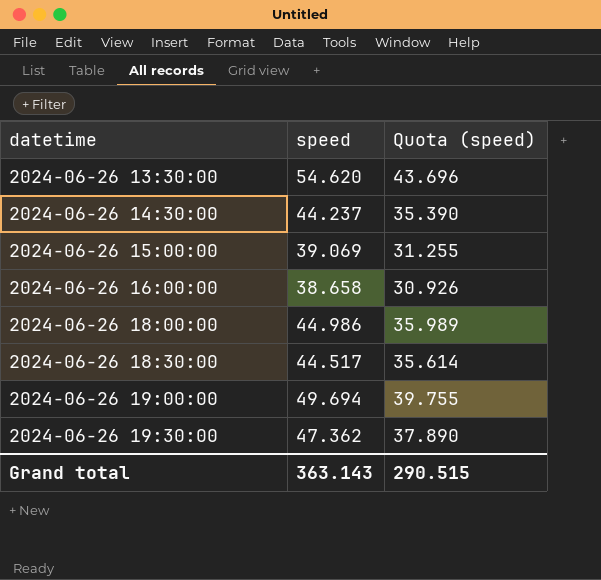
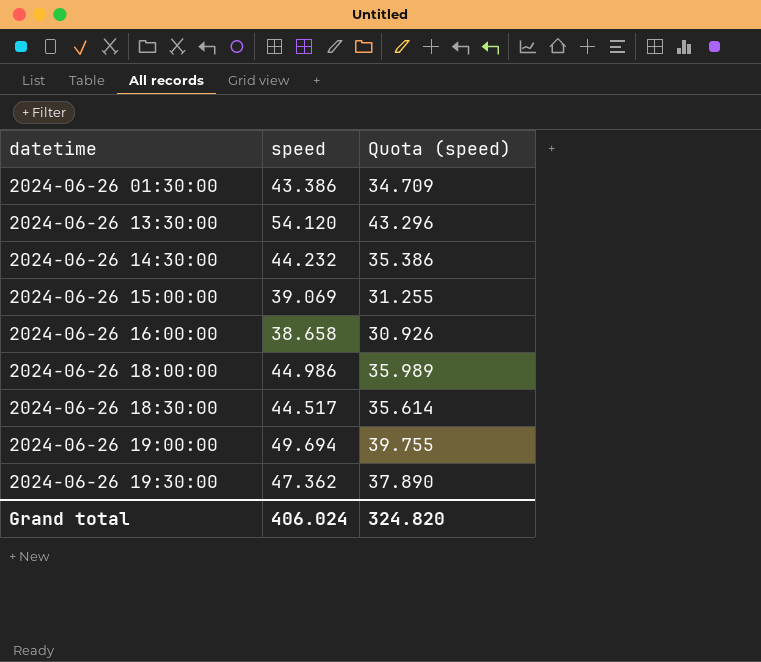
row 2024-06-26 01:30:00: none -> 43.386 | 34.709
2024-06-26 13:30:00 | speed: 54.620 -> 54.120
2024-06-26 13:30:00 | Quota (speed): 43.696 -> 43.296
2024-06-26 14:30:00 | speed: 44.237 -> 44.232
2024-06-26 14:30:00 | Quota (speed): 35.390 -> 35.386
Grand total | speed: 363.143 -> 406.024
Grand total | Quota (speed): 290.515 -> 324.820

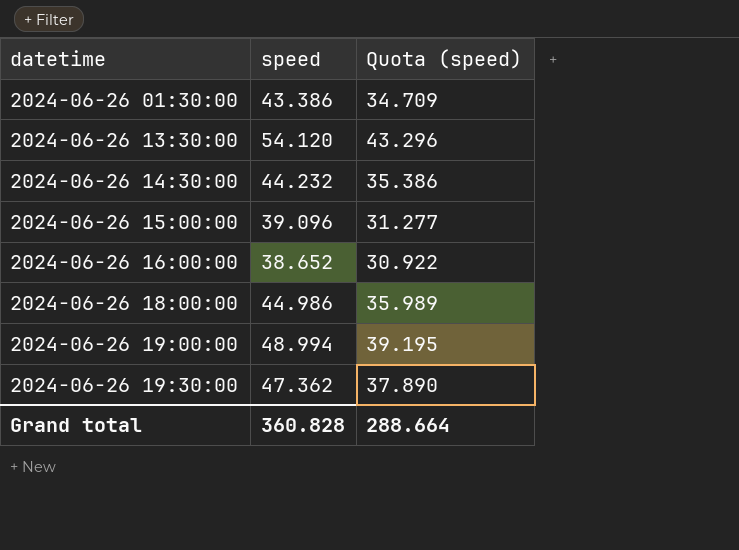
row 2024-06-26 18:30:00: 44.517 | 35.614 -> none
2024-06-26 15:00:00 | speed: 39.069 -> 39.096
2024-06-26 15:00:00 | Quota (speed): 31.255 -> 31.277
2024-06-26 16:00:00 | speed: 38.658 -> 38.652
2024-06-26 16:00:00 | Quota (speed): 30.926 -> 30.922
2024-06-26 19:00:00 | speed: 49.694 -> 48.994
2024-06-26 19:00:00 | Quota (speed): 39.755 -> 39.195
Grand total | speed: 406.024 -> 360.828
Grand total | Quota (speed): 324.820 -> 288.664

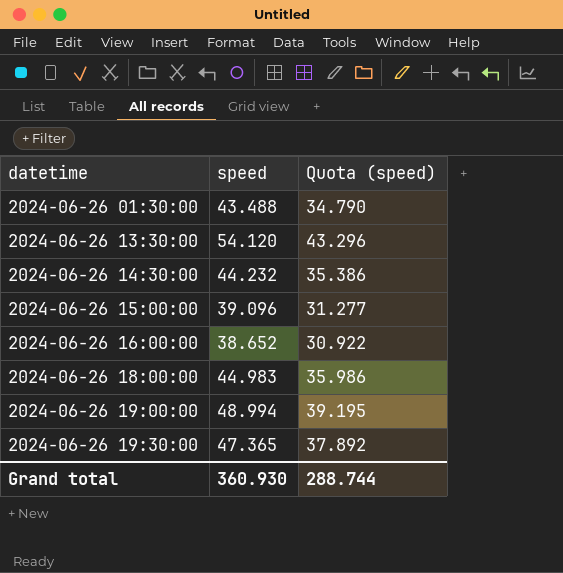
2024-06-26 01:30:00 | speed: 43.386 -> 43.488
2024-06-26 01:30:00 | Quota (speed): 34.709 -> 34.790
2024-06-26 18:00:00 | speed: 44.986 -> 44.983
2024-06-26 18:00:00 | Quota (speed): 35.989 -> 35.986
2024-06-26 19:30:00 | speed: 47.362 -> 47.365
2024-06-26 19:30:00 | Quota (speed): 37.890 -> 37.892
Grand total | speed: 360.828 -> 360.930
Grand total | Quota (speed): 288.664 -> 288.744

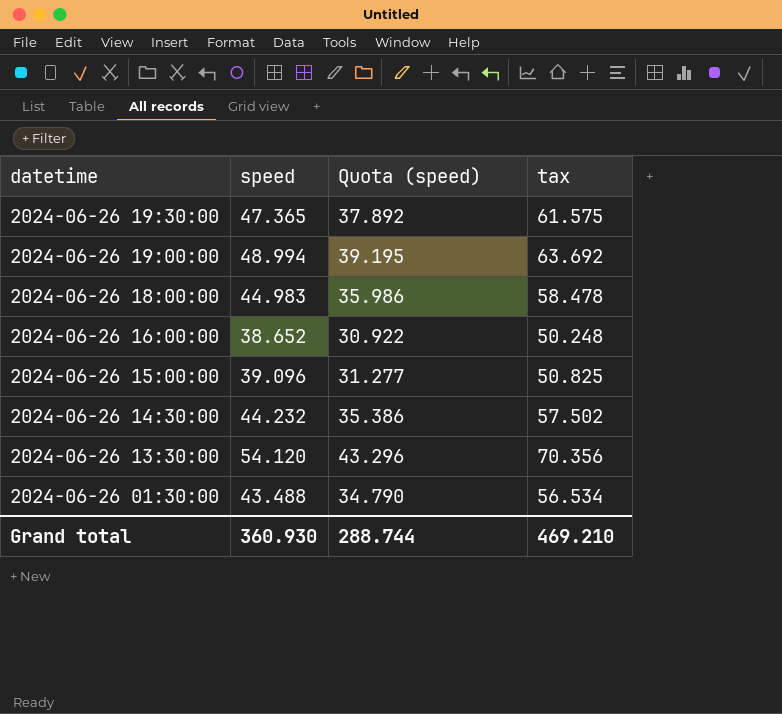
row order: datetime ascending -> datetime descending
column tax | formula: none -> [speed] * 1.3

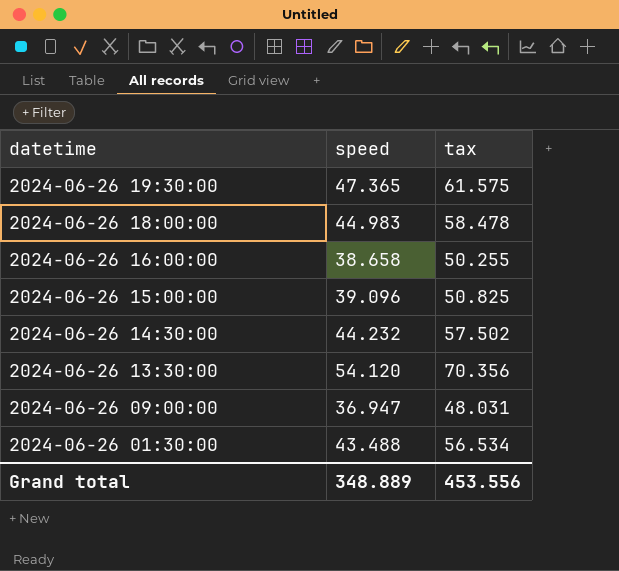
column Quota (speed) | formula: [speed] * 0.8 -> none
row 2024-06-26 19:00:00: 48.994 | 39.195 | 63.692 -> none
2024-06-26 16:00:00 | speed: 38.652 -> 38.658
2024-06-26 16:00:00 | tax: 50.248 -> 50.255
row 2024-06-26 09:00:00: none -> 36.947 | 48.031
Grand total | speed: 360.930 -> 348.889
Grand total | tax: 469.210 -> 453.556

